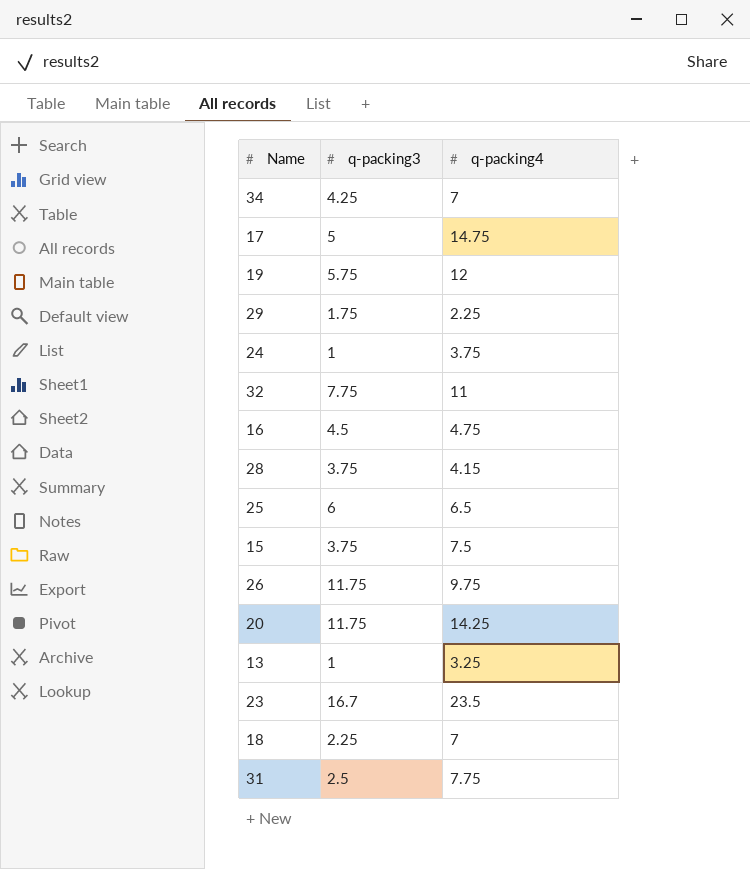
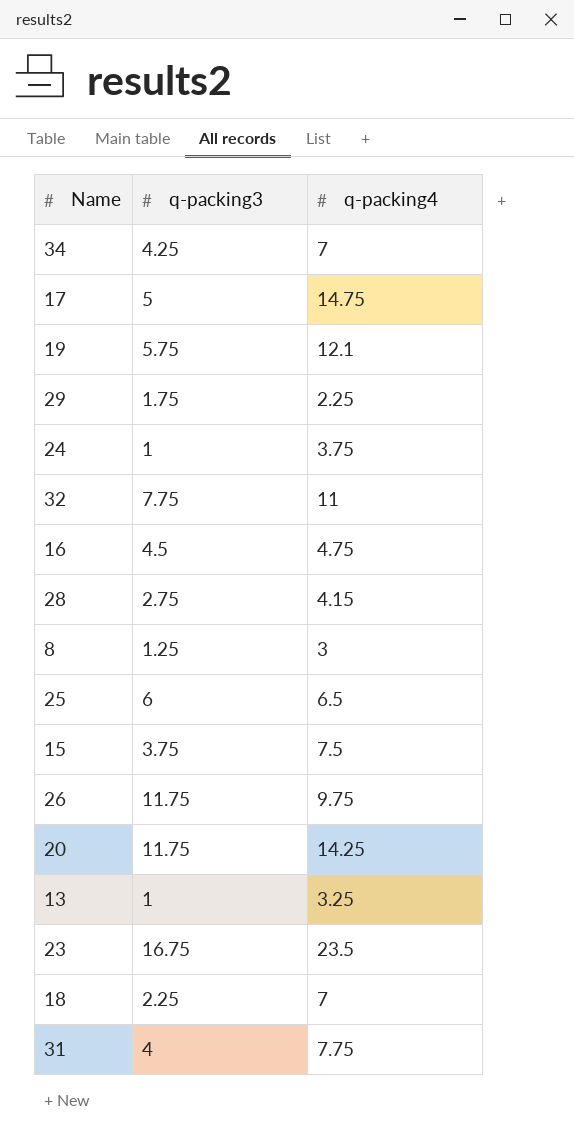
19 | q-packing4: 12 -> 12.1
28 | q-packing3: 3.75 -> 2.75
row 8: none -> 1.25 | 3
23 | q-packing3: 16.7 -> 16.75
31 | q-packing3: 2.5 -> 4

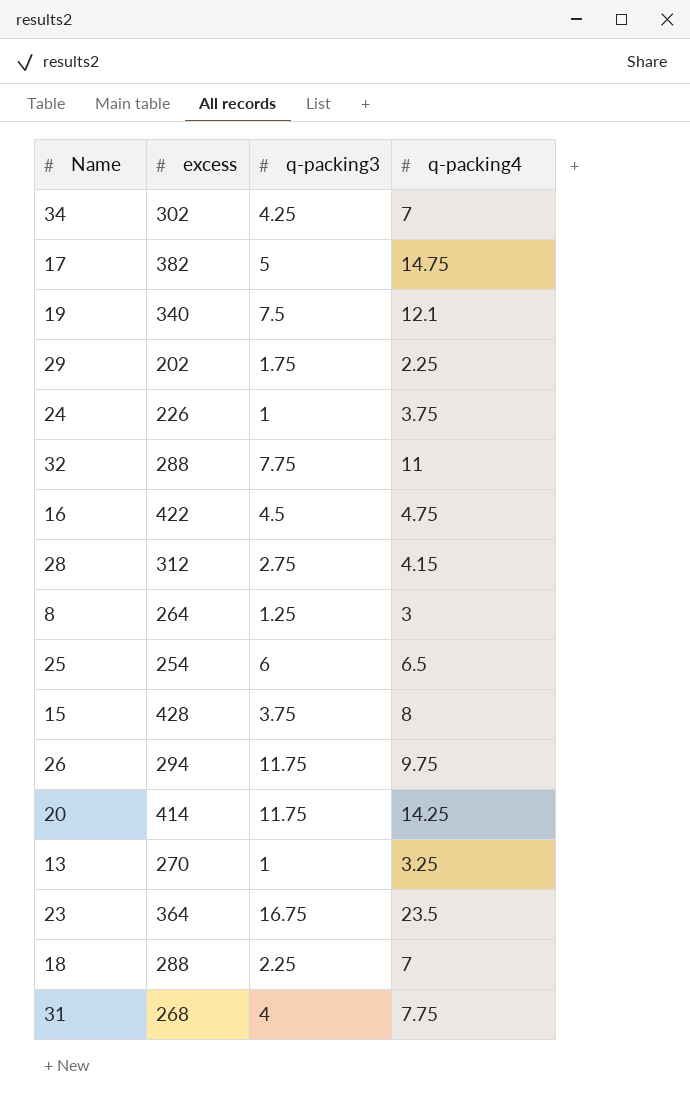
column excess | position: none -> 2
19 | q-packing3: 5.75 -> 7.5
15 | q-packing4: 7.5 -> 8

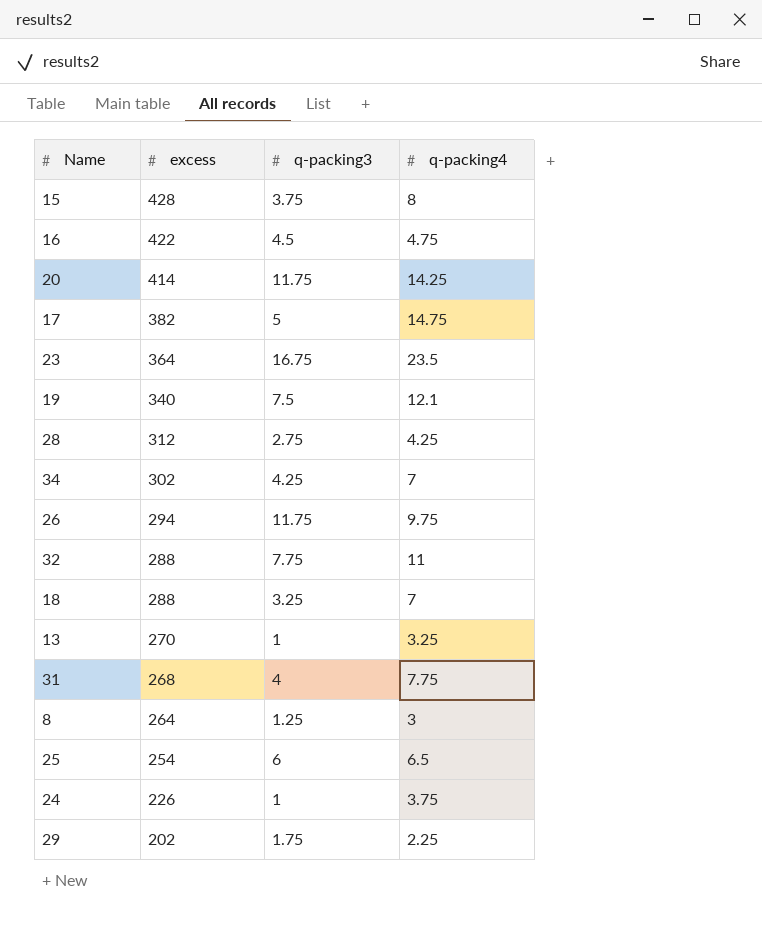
row order: none -> excess descending
28 | q-packing4: 4.15 -> 4.25
18 | q-packing3: 2.25 -> 3.25

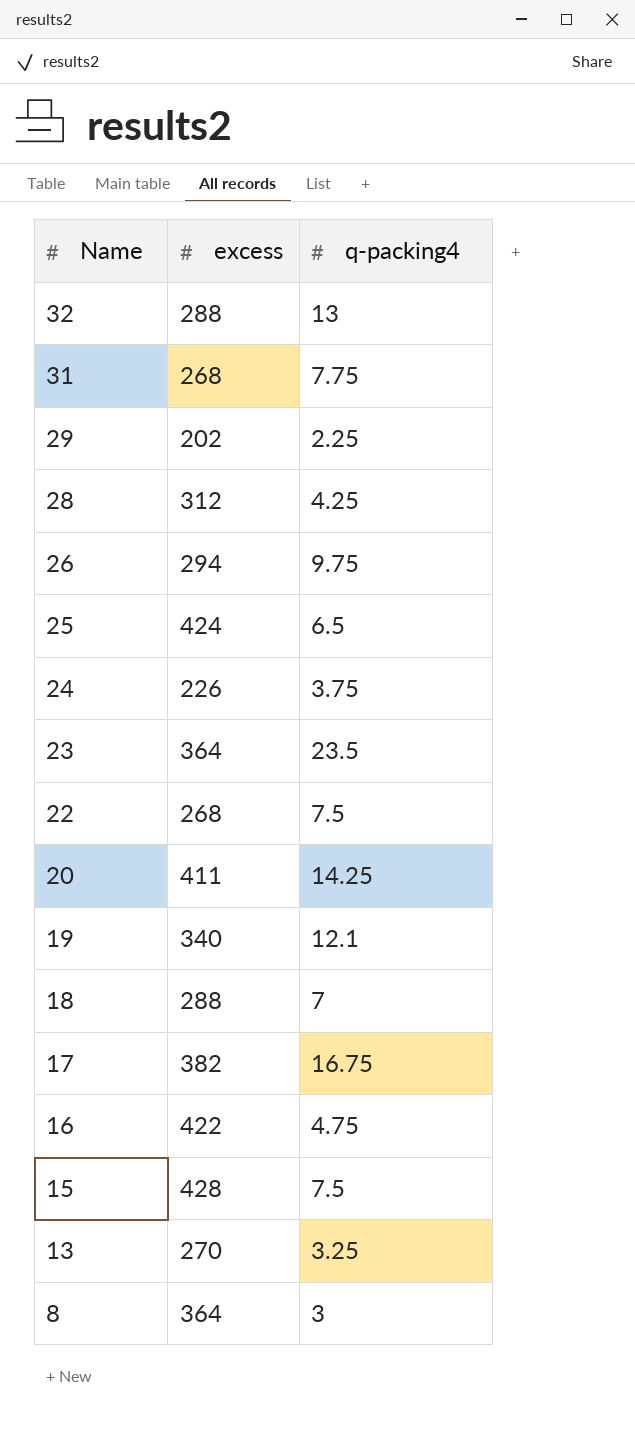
row order: excess descending -> Name descending
column q-packing3 | position: 3 -> none
row 34: 302 | 4.25 | 7 -> none
32 | q-packing4: 11 -> 13
25 | excess: 254 -> 424
row 22: none -> 268 | 7.5
20 | excess: 414 -> 411
17 | q-packing4: 14.75 -> 16.75
15 | q-packing4: 8 -> 7.5
8 | excess: 264 -> 364

